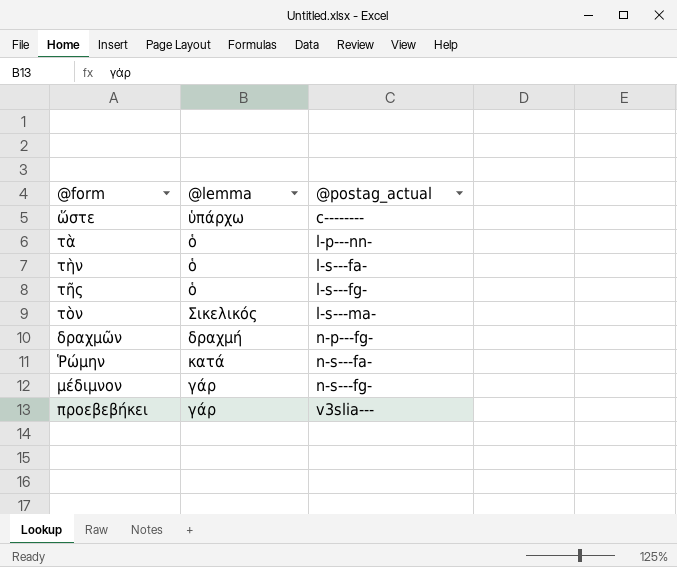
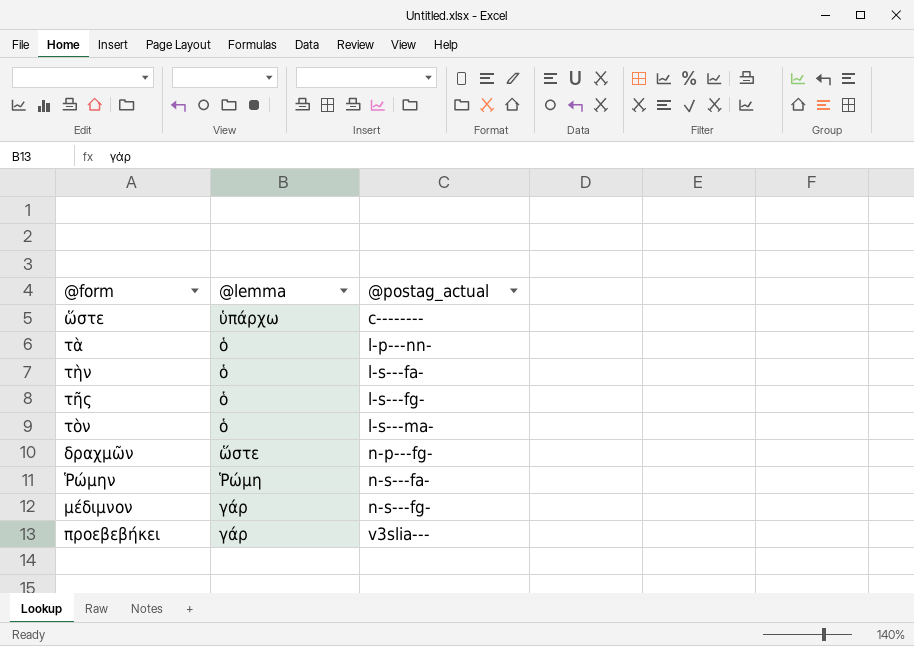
τὸν | @lemma: Σικελικός -> ὁ
δραχμῶν | @lemma: δραχμή -> ὥστε
Ῥώμην | @lemma: κατά -> Ῥώμη

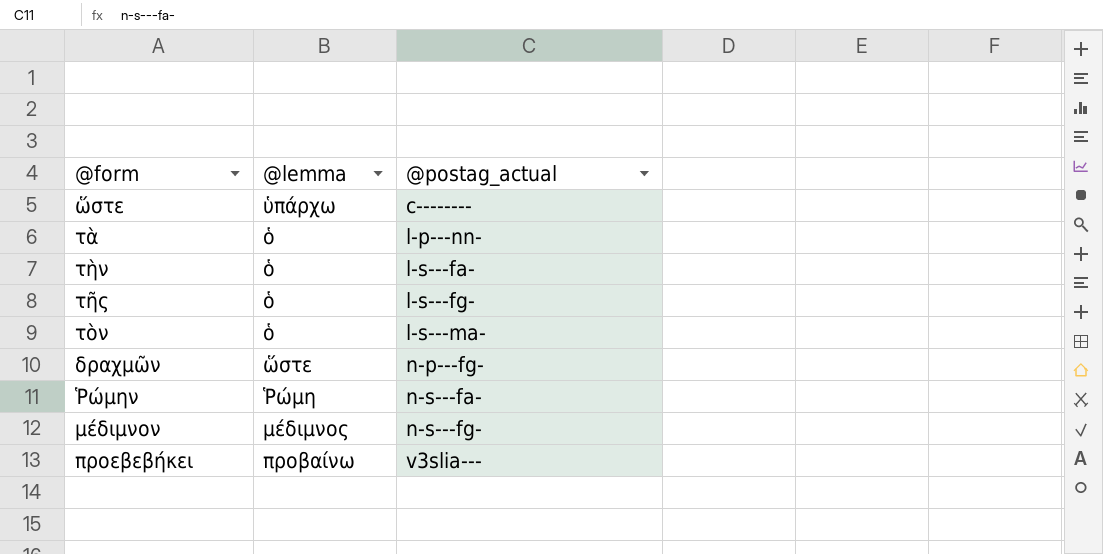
μέδιμνον | @lemma: γάρ -> μέδιμνος
προεβεβήκει | @lemma: γάρ -> προβαίνω

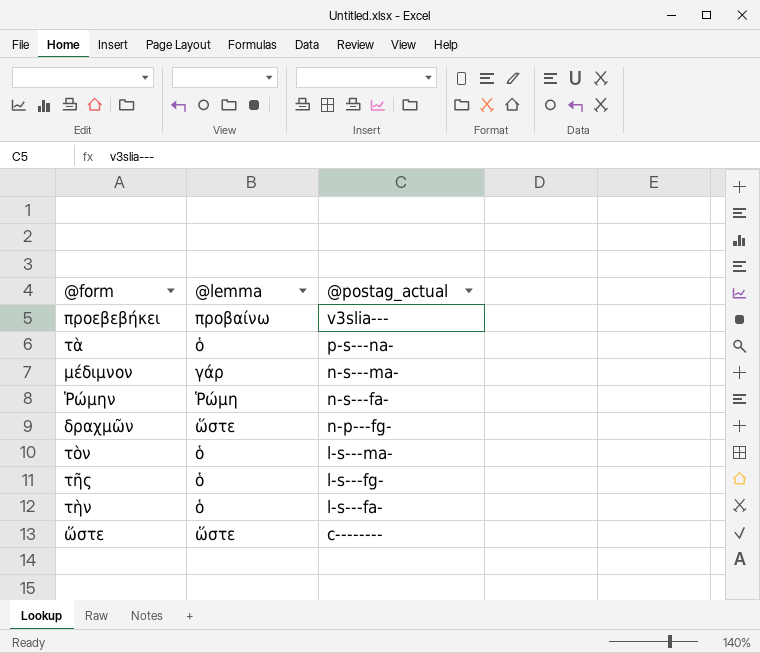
row order: @postag_actual ascending -> @postag_actual descending
τὰ | @postag_actual: l-p---nn- -> p-s---na-
μέδιμνον | @lemma: μέδιμνος -> γάρ
μέδιμνον | @postag_actual: n-s---fg- -> n-s---ma-
ὥστε | @lemma: ὑπάρχω -> ὥστε

